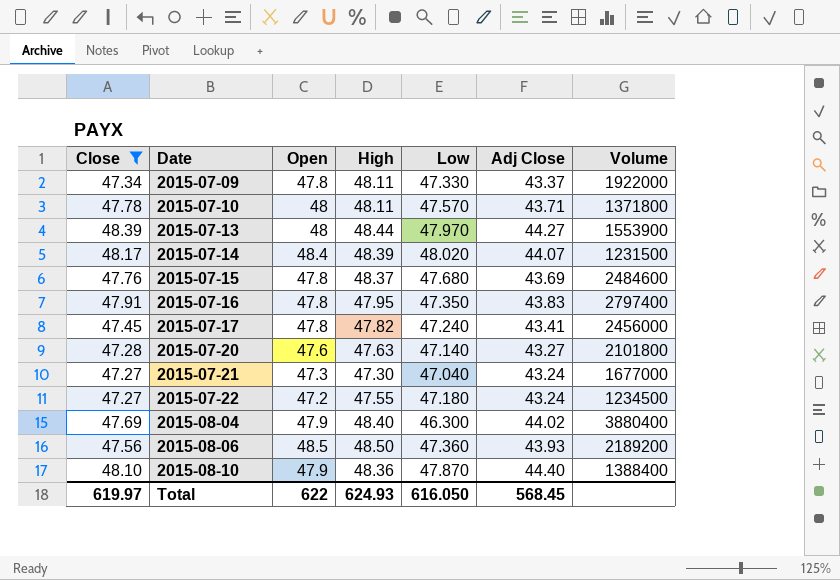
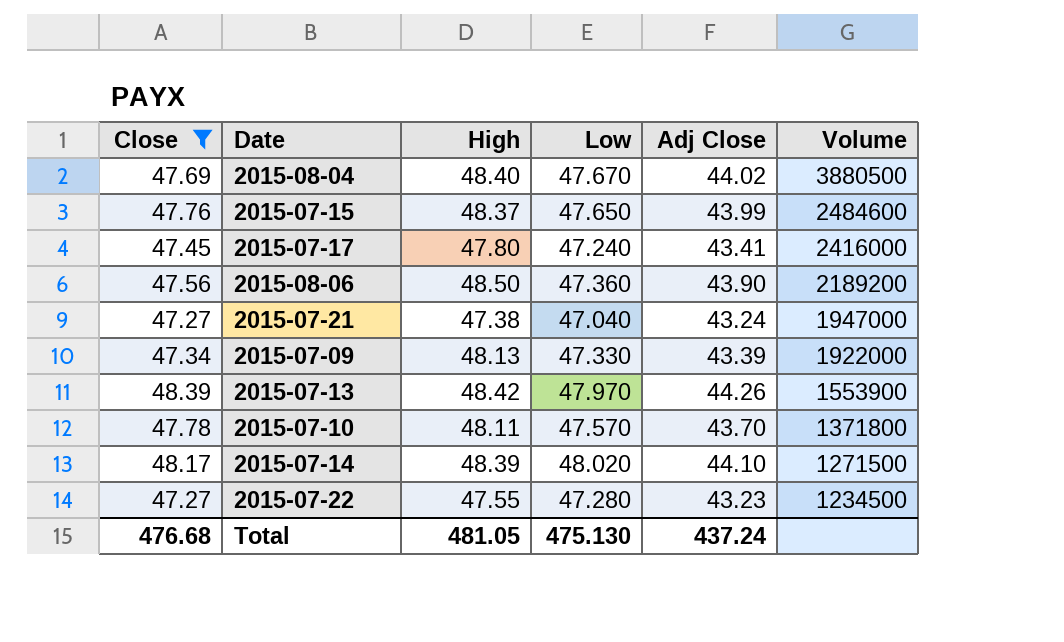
row order: Date ascending -> Volume descending
column Open | position: 3 -> none
row 2015-07-16: 47.91 | 47.8 | 47.95 | 47.350 | 43.83 | 2797400 -> none
row 2015-07-20: 47.28 | 47.6 | 47.63 | 47.140 | 43.27 | 2101800 -> none
row 2015-08-10: 48.10 | 47.9 | 48.36 | 47.870 | 44.40 | 1388400 -> none
2015-08-04 | Low: 46.300 -> 47.670
2015-08-04 | Volume: 3880400 -> 3880500
2015-07-15 | Low: 47.680 -> 47.650
2015-07-15 | Adj Close: 43.69 -> 43.99
2015-07-17 | High: 47.82 -> 47.80
2015-07-17 | Volume: 2456000 -> 2416000
2015-08-06 | Adj Close: 43.93 -> 43.90
2015-07-21 | High: 47.30 -> 47.38
2015-07-21 | Volume: 1677000 -> 1947000
2015-07-09 | High: 48.11 -> 48.13
2015-07-09 | Adj Close: 43.37 -> 43.39
2015-07-13 | High: 48.44 -> 48.42
2015-07-13 | Adj Close: 44.27 -> 44.26
2015-07-10 | Adj Close: 43.71 -> 43.70
2015-07-14 | Adj Close: 44.07 -> 44.10
2015-07-14 | Volume: 1231500 -> 1271500
2015-07-22 | Low: 47.180 -> 47.280
2015-07-22 | Adj Close: 43.24 -> 43.23
Total | Close: 619.97 -> 476.68
Total | High: 624.93 -> 481.05
Total | Low: 616.050 -> 475.130
Total | Adj Close: 568.45 -> 437.24

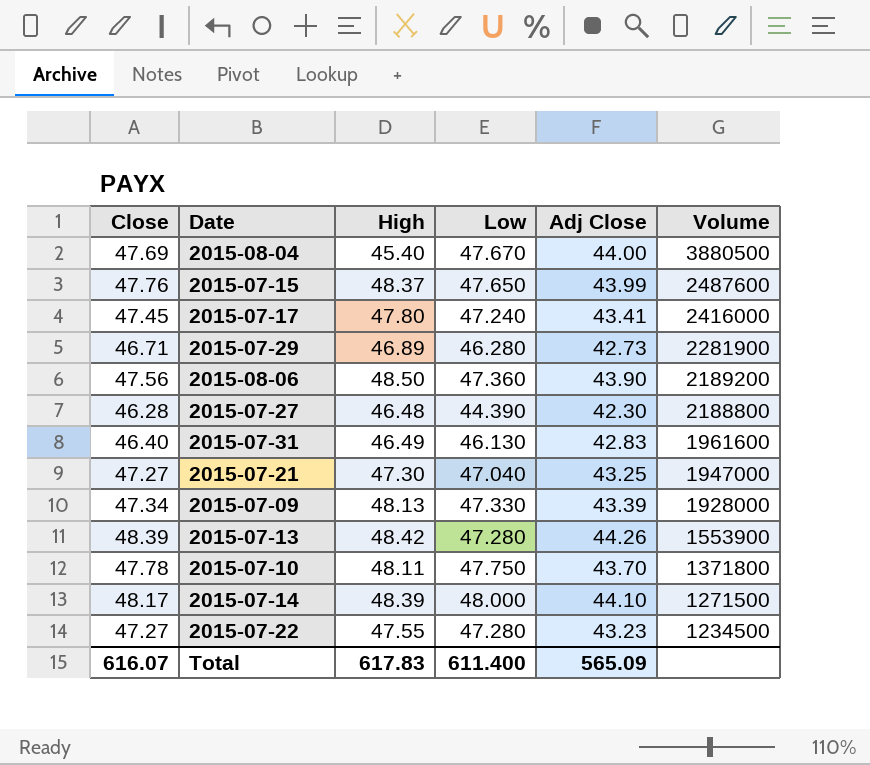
filter: Close >= 47.27 -> none
2015-08-04 | High: 48.40 -> 45.40
2015-08-04 | Adj Close: 44.02 -> 44.00
2015-07-15 | Volume: 2484600 -> 2487600
2015-07-21 | High: 47.38 -> 47.30
2015-07-21 | Adj Close: 43.24 -> 43.25
2015-07-09 | Volume: 1922000 -> 1928000
2015-07-13 | Low: 47.970 -> 47.280
2015-07-10 | Low: 47.570 -> 47.750
2015-07-14 | Low: 48.020 -> 48.000
Total | Close: 476.68 -> 616.07
Total | High: 481.05 -> 617.83
Total | Low: 475.130 -> 611.400
Total | Adj Close: 437.24 -> 565.09

